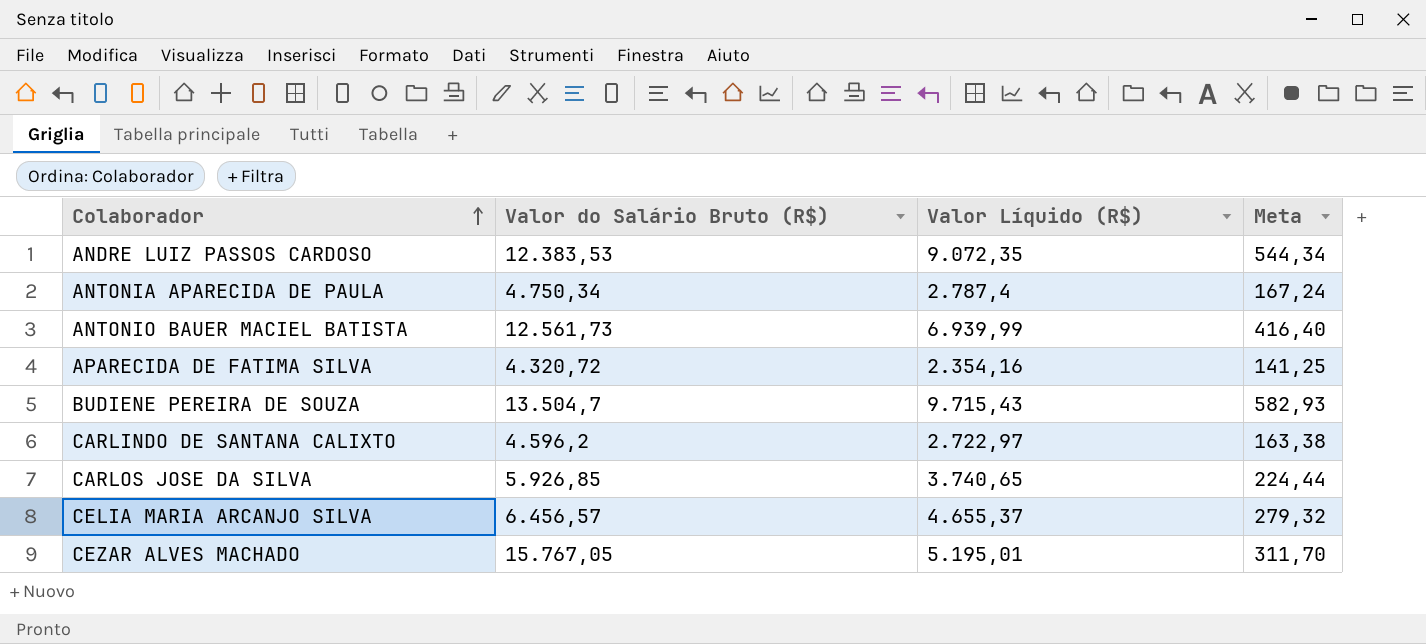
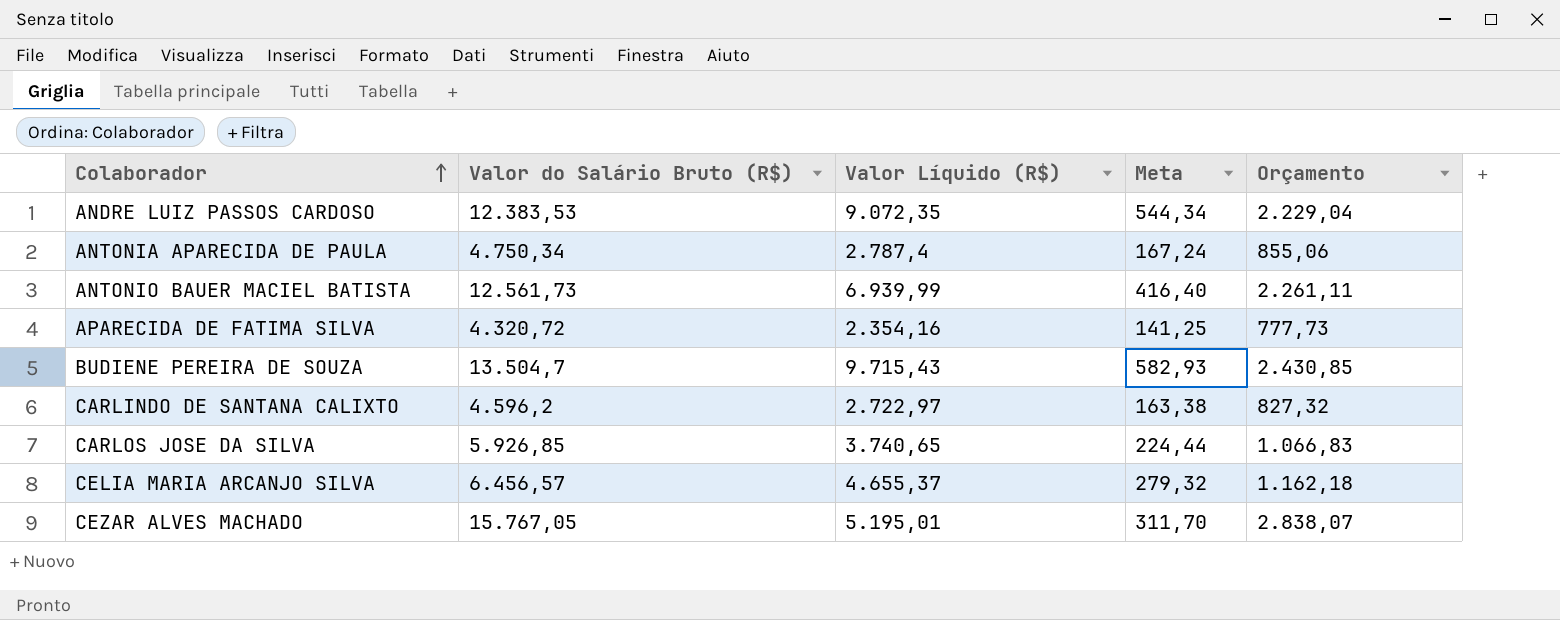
column Orçamento | formula: none -> [Valor do Salário Bruto (R$)] * 0,18

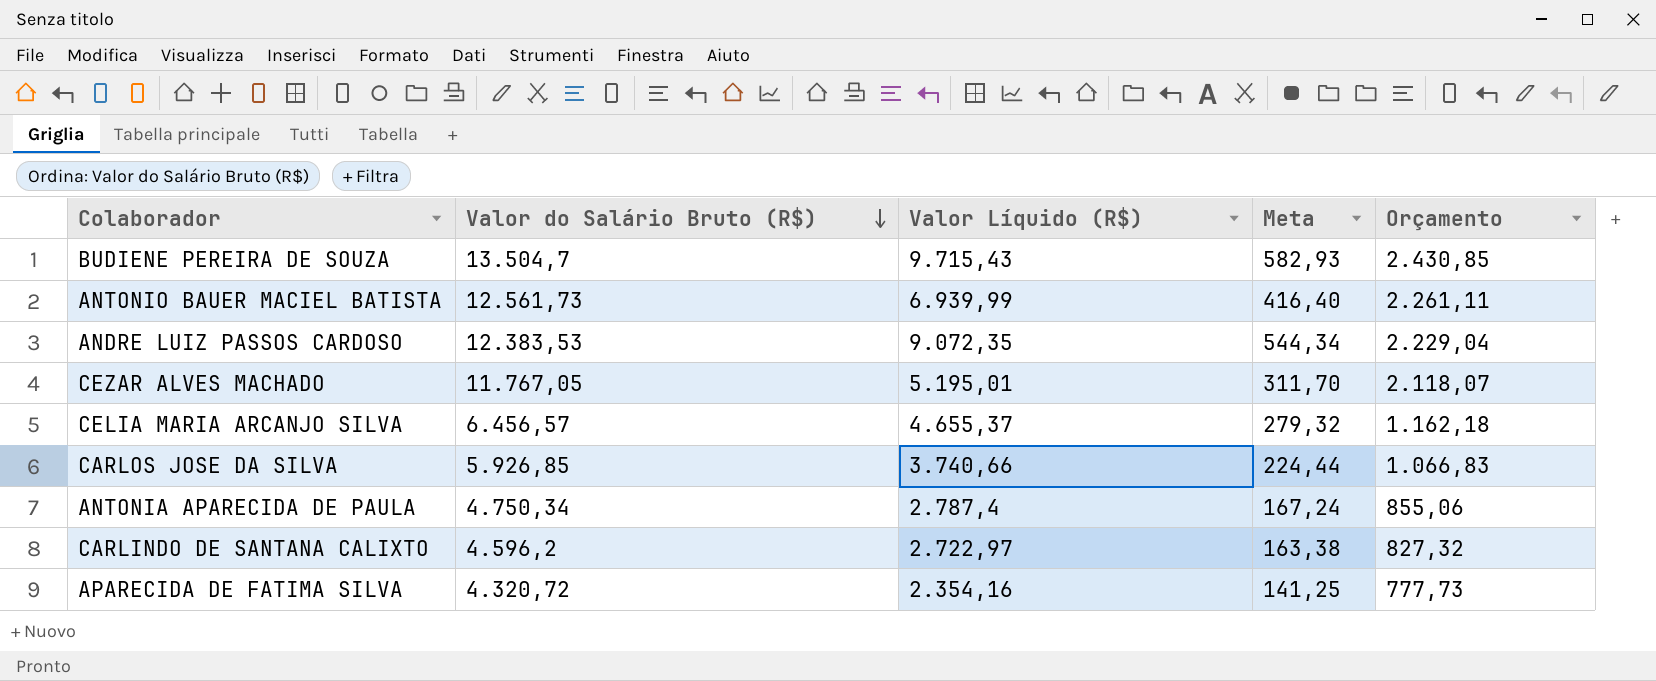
row order: Colaborador ascending -> Valor do Salário Bruto (R$) descending
CEZAR ALVES MACHADO | Valor do Salário Bruto (R$): 15.767,05 -> 11.767,05
CEZAR ALVES MACHADO | Orçamento: 2.838,07 -> 2.118,07
CARLOS JOSE DA SILVA | Valor Líquido (R$): 3.740,65 -> 3.740,66

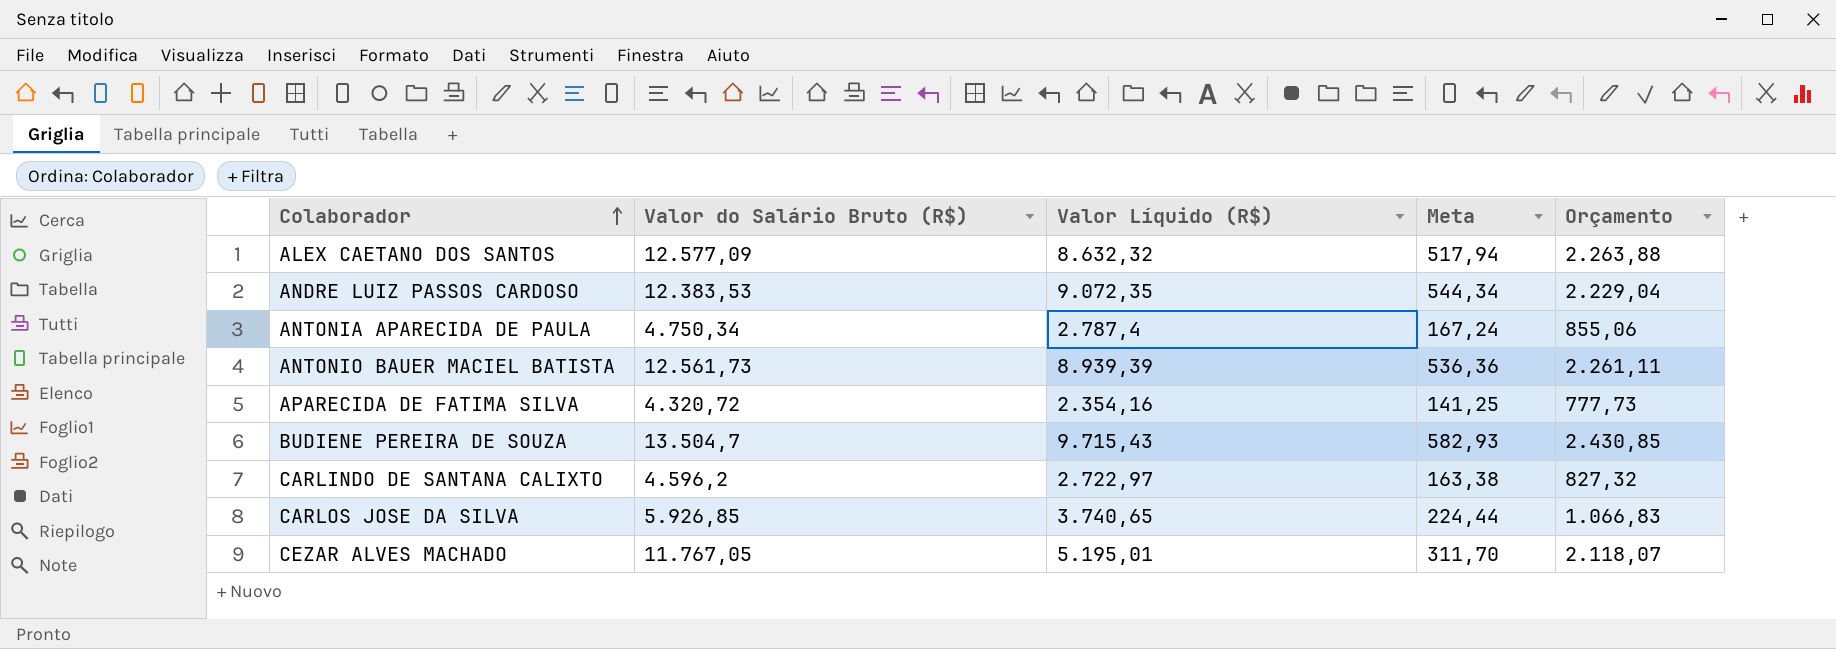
row order: Valor do Salário Bruto (R$) descending -> Colaborador ascending
row CELIA MARIA ARCANJO SILVA: 6.456,57 | 4.655,37 | 279,32 | 1.162,18 -> none
row ALEX CAETANO DOS SANTOS: none -> 12.577,09 | 8.632,32 | 517,94 | 2.263,88
ANTONIO BAUER MACIEL BATISTA | Valor Líquido (R$): 6.939,99 -> 8.939,39
ANTONIO BAUER MACIEL BATISTA | Meta: 416,40 -> 536,36
CARLOS JOSE DA SILVA | Valor Líquido (R$): 3.740,66 -> 3.740,65

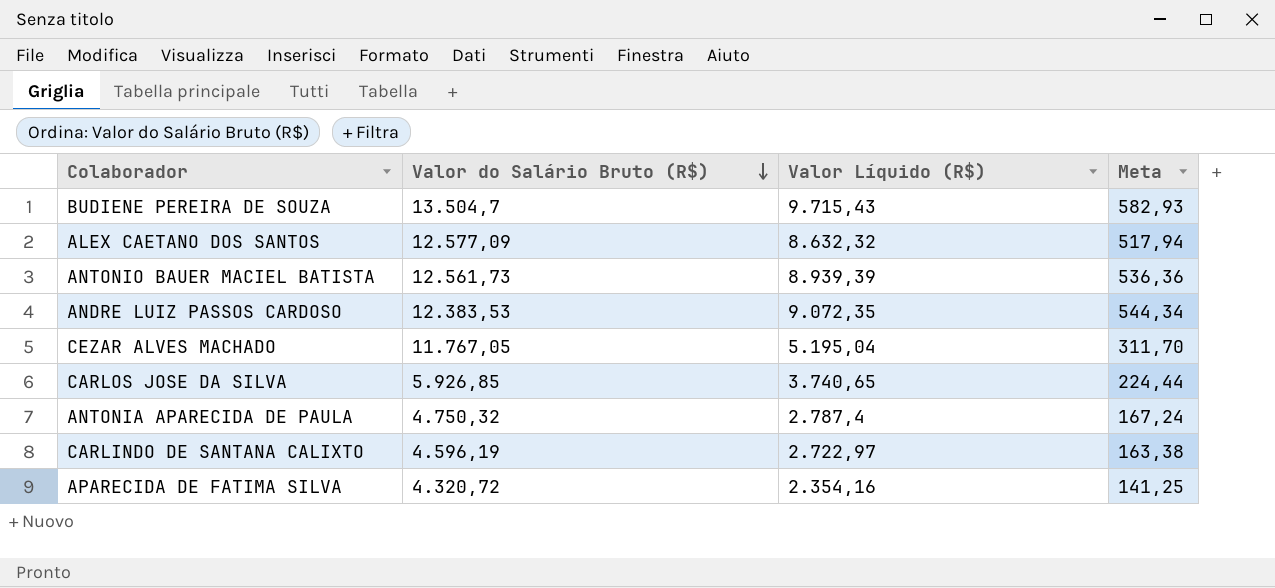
row order: Colaborador ascending -> Valor do Salário Bruto (R$) descending
column Orçamento | formula: [Valor do Salário Bruto (R$)] * 0,18 -> none
CEZAR ALVES MACHADO | Valor Líquido (R$): 5.195,01 -> 5.195,04
ANTONIA APARECIDA DE PAULA | Valor do Salário Bruto (R$): 4.750,34 -> 4.750,32
CARLINDO DE SANTANA CALIXTO | Valor do Salário Bruto (R$): 4.596,2 -> 4.596,19

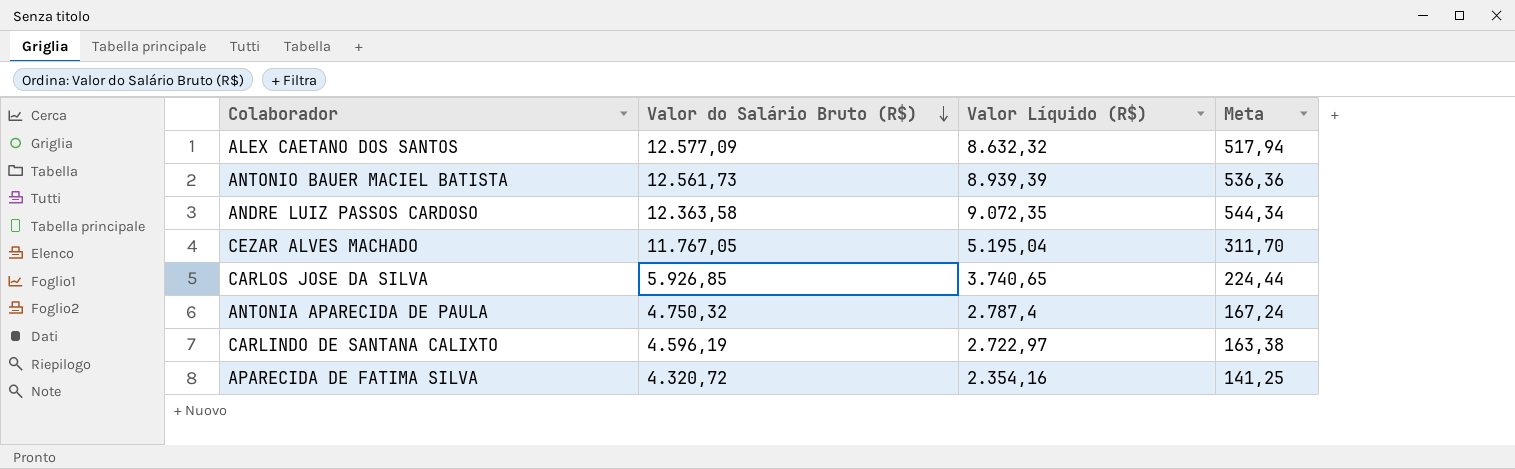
row BUDIENE PEREIRA DE SOUZA: 13.504,7 | 9.715,43 | 582,93 -> none
ANDRE LUIZ PASSOS CARDOSO | Valor do Salário Bruto (R$): 12.383,53 -> 12.363,58

